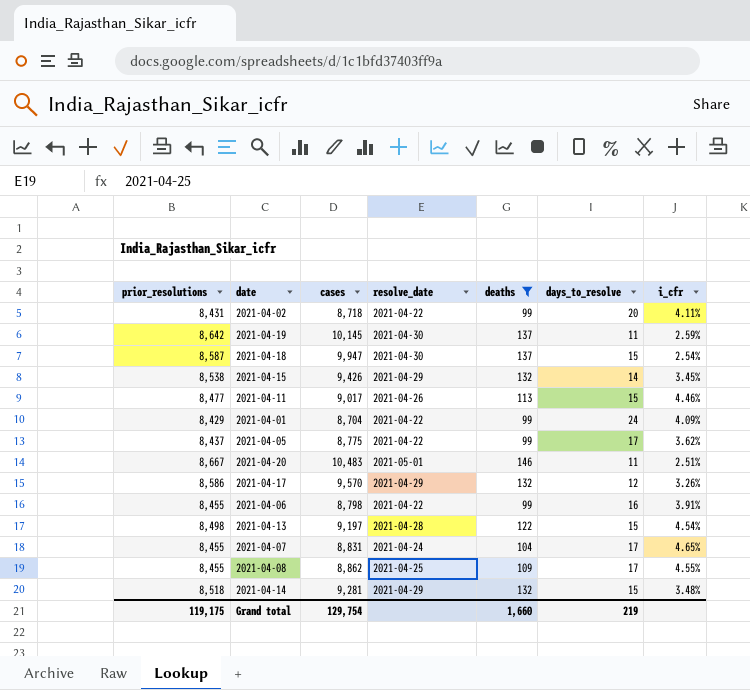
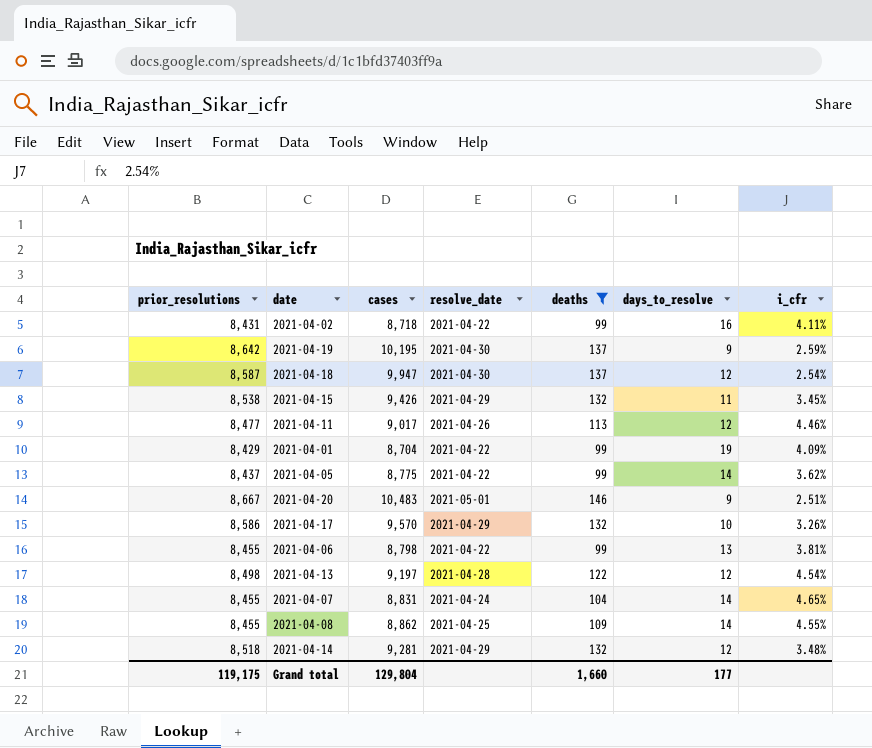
2021-04-02 | days_to_resolve: 20 -> 16
2021-04-19 | cases: 10,145 -> 10,195
2021-04-19 | days_to_resolve: 11 -> 9
2021-04-18 | days_to_resolve: 15 -> 12
2021-04-15 | days_to_resolve: 14 -> 11
2021-04-11 | days_to_resolve: 15 -> 12
2021-04-01 | days_to_resolve: 24 -> 19
2021-04-05 | days_to_resolve: 17 -> 14
2021-04-20 | days_to_resolve: 11 -> 9
2021-04-17 | days_to_resolve: 12 -> 10
2021-04-06 | days_to_resolve: 16 -> 13
2021-04-06 | i_cfr: 3.91% -> 3.81%
2021-04-13 | days_to_resolve: 15 -> 12
2021-04-07 | days_to_resolve: 17 -> 14
2021-04-08 | days_to_resolve: 17 -> 14
2021-04-14 | days_to_resolve: 15 -> 12
Grand total | cases: 129,754 -> 129,804
Grand total | days_to_resolve: 219 -> 177

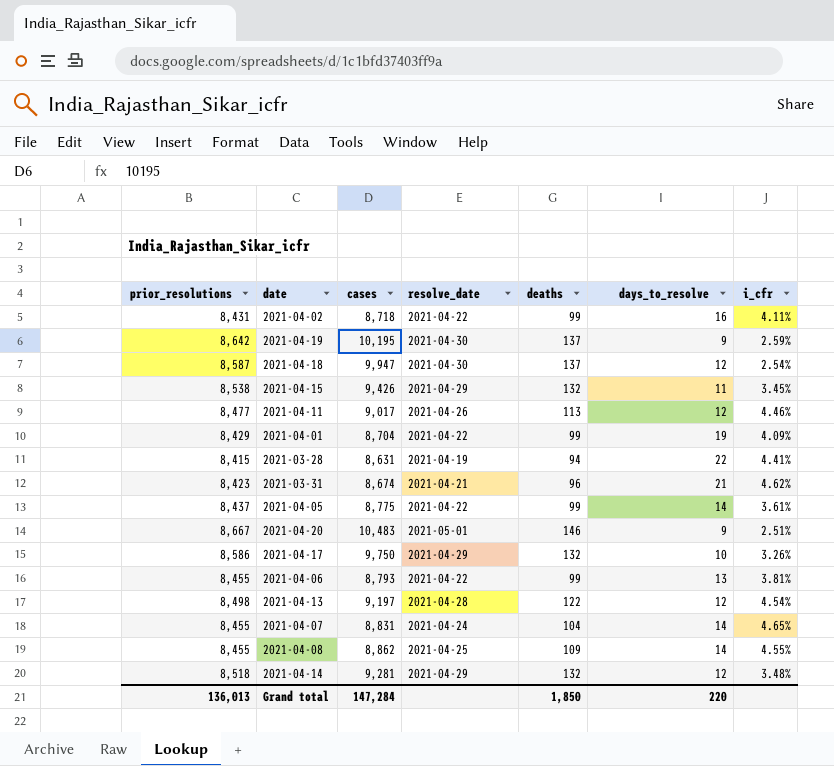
filter: deaths >= 99 -> none
2021-04-05 | i_cfr: 3.62% -> 3.61%
2021-04-17 | cases: 9,570 -> 9,750
2021-04-06 | cases: 8,798 -> 8,793
Grand total | prior_resolutions: 119,175 -> 136,013
Grand total | cases: 129,804 -> 147,284
Grand total | deaths: 1,660 -> 1,850
Grand total | days_to_resolve: 177 -> 220

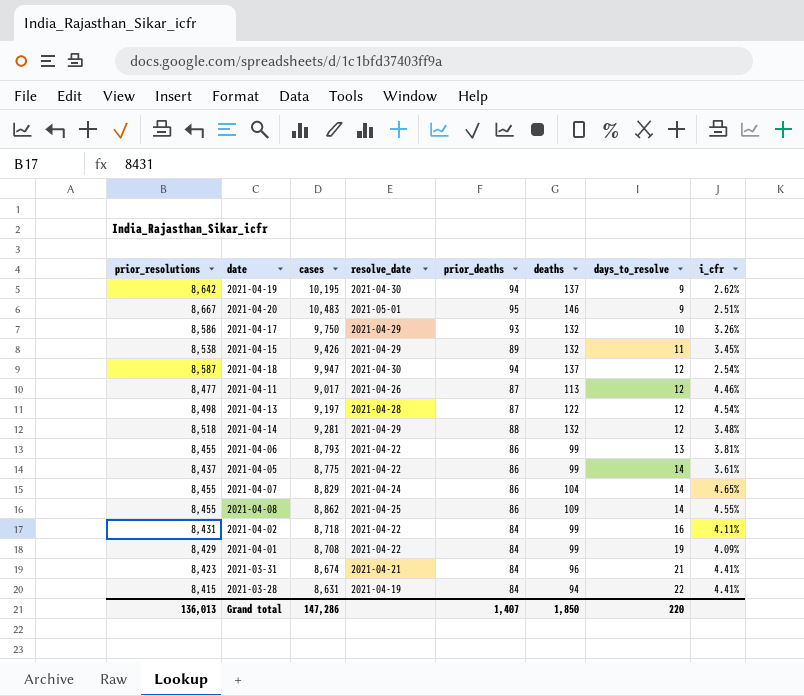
row order: none -> days_to_resolve ascending
column prior_deaths | position: none -> 5
2021-04-19 | i_cfr: 2.59% -> 2.62%
2021-04-07 | cases: 8,831 -> 8,829
2021-04-01 | cases: 8,704 -> 8,708
2021-03-31 | i_cfr: 4.62% -> 4.41%
Grand total | cases: 147,284 -> 147,286

